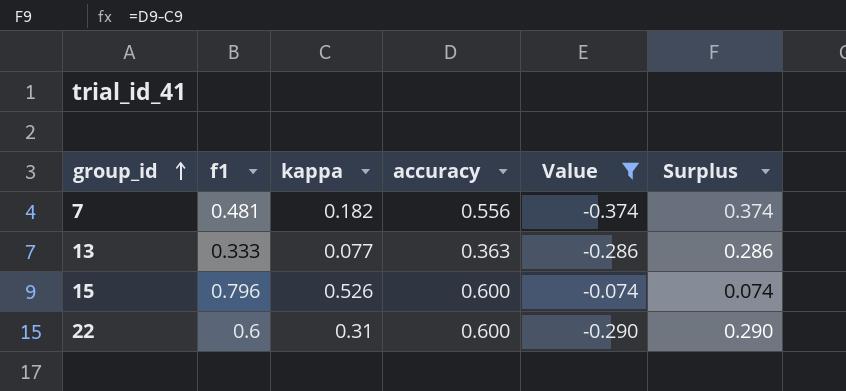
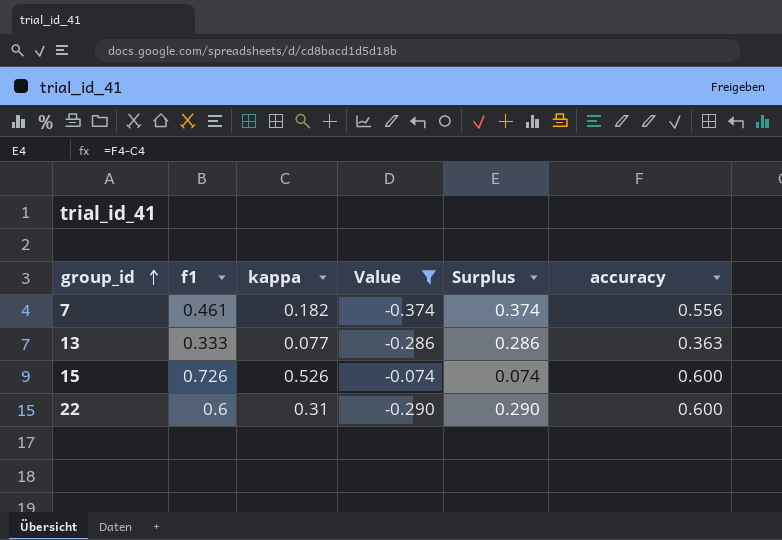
column accuracy | position: 4 -> 6
7 | f1: 0.481 -> 0.461
15 | f1: 0.796 -> 0.726

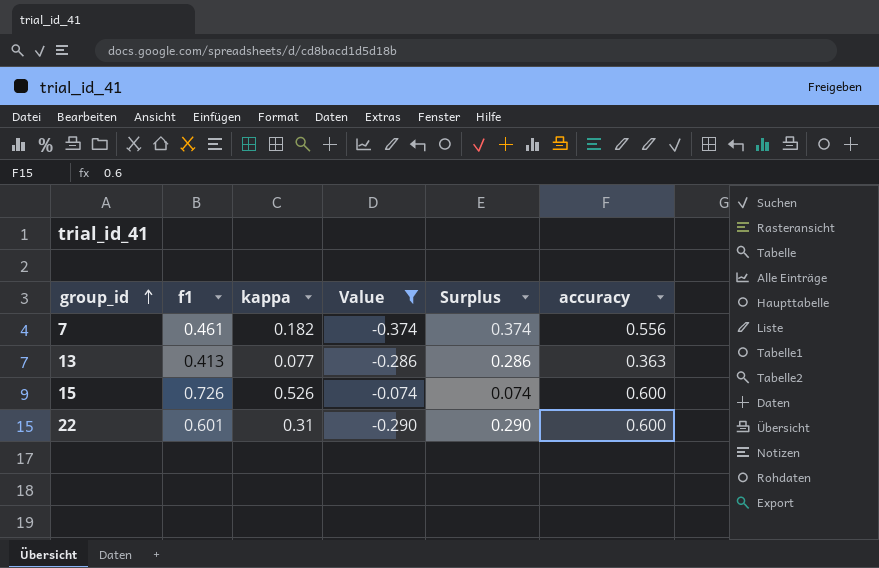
13 | f1: 0.333 -> 0.413
22 | f1: 0.6 -> 0.601

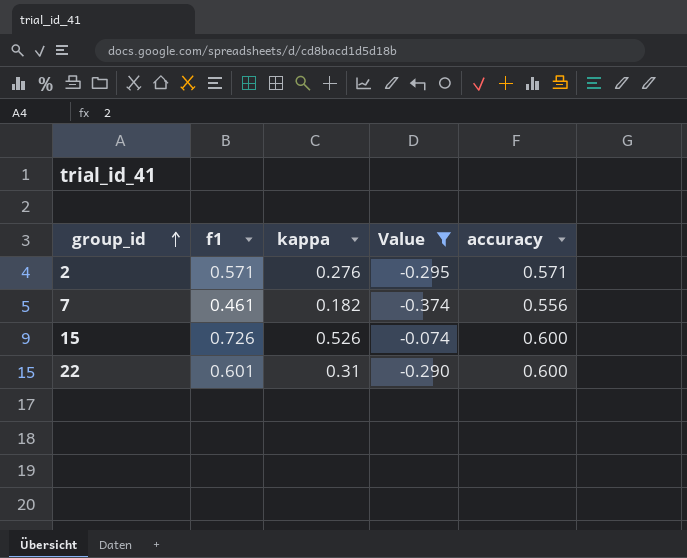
column Surplus | formula: [accuracy] - [kappa] -> none
row 13: 0.413 | 0.077 | -0.286 | 0.286 | 0.363 -> none
row 2: none -> 0.571 | 0.276 | -0.295 | 0.571

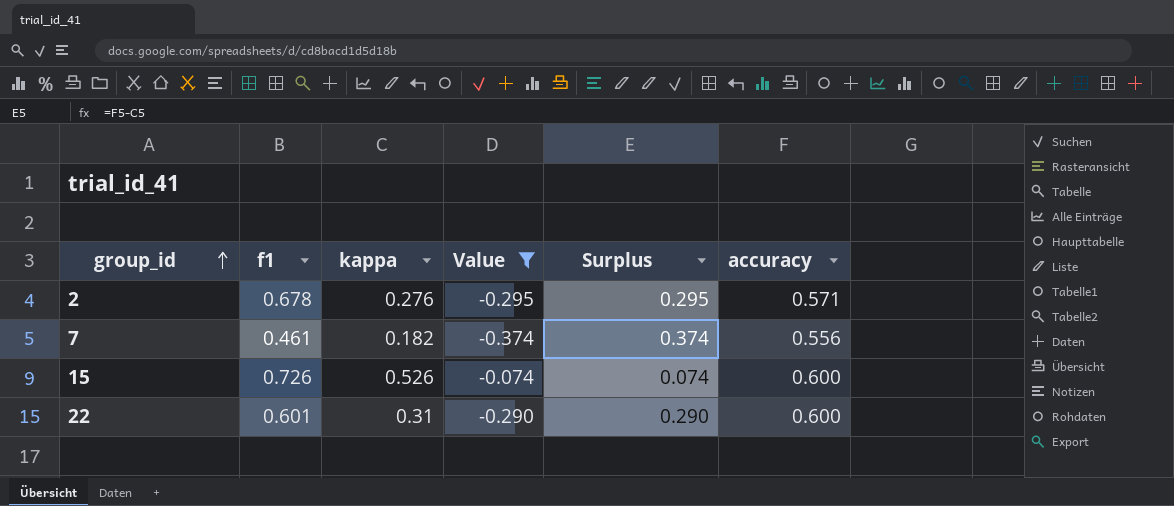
column Surplus | formula: none -> [accuracy] - [kappa]
2 | f1: 0.571 -> 0.678

